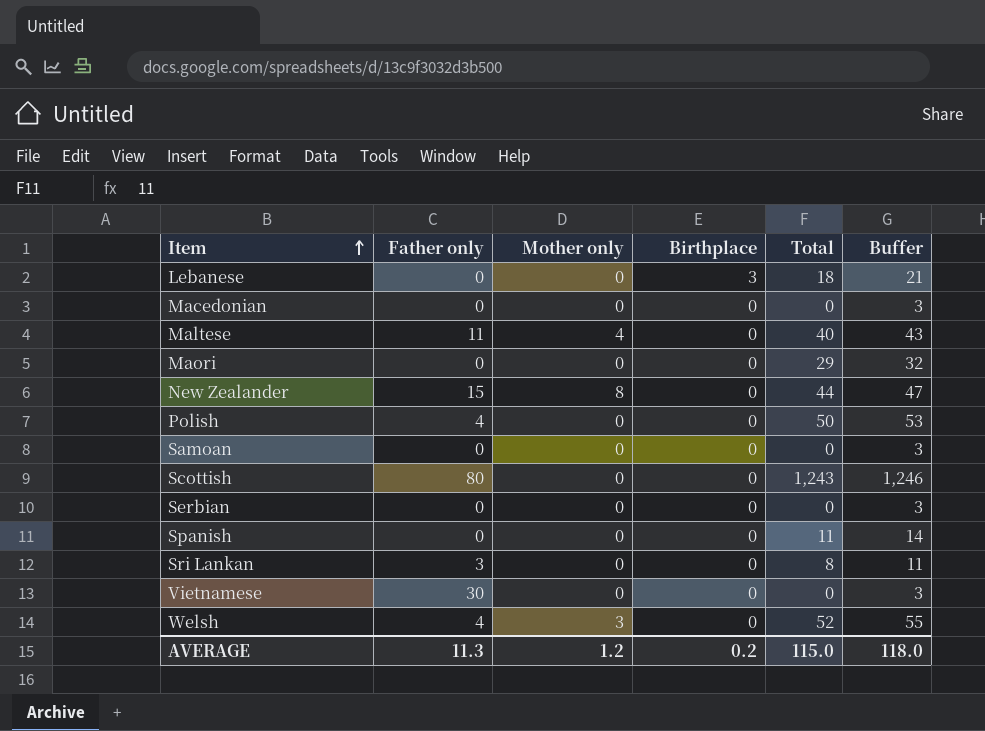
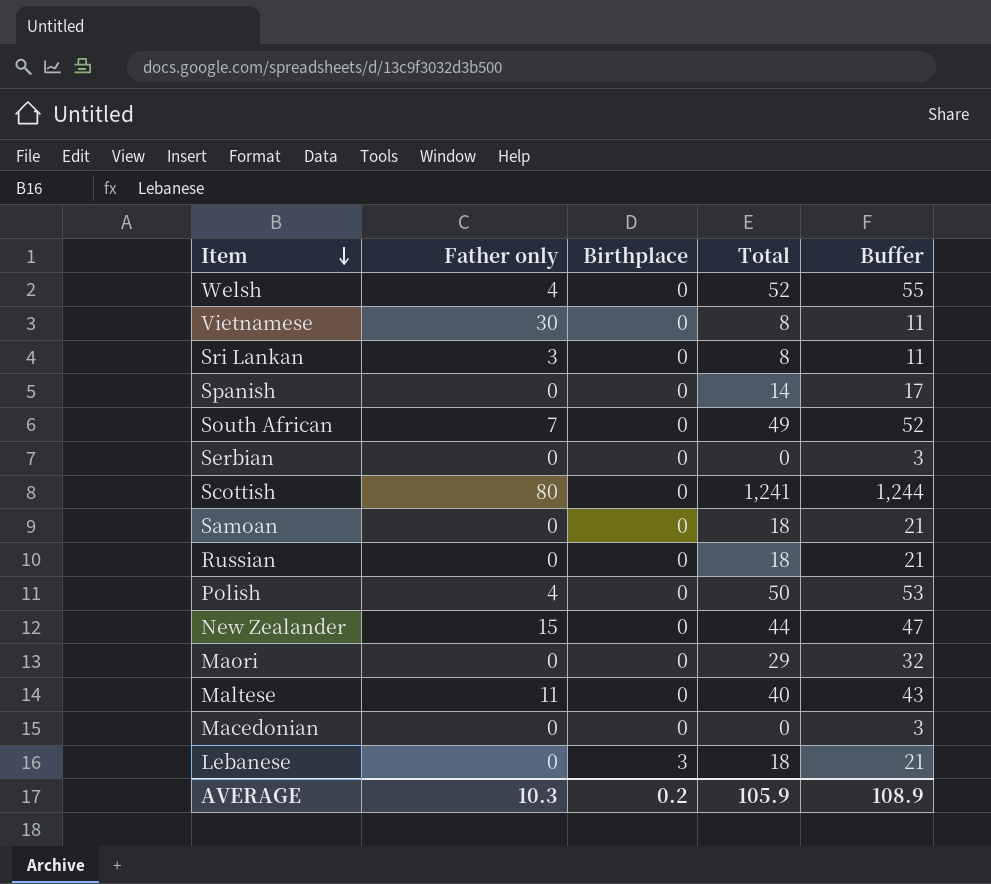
row order: Item ascending -> Item descending
column Mother only | position: 3 -> none
Vietnamese | Total: 0 -> 8
Vietnamese | Buffer: 3 -> 11
Spanish | Total: 11 -> 14
Spanish | Buffer: 14 -> 17
row South African: none -> 7 | 0 | 49 | 52
Scottish | Total: 1,243 -> 1,241
Scottish | Buffer: 1,246 -> 1,244
Samoan | Total: 0 -> 18
Samoan | Buffer: 3 -> 21
row Russian: none -> 0 | 0 | 18 | 21
AVERAGE | Father only: 11.3 -> 10.3
AVERAGE | Total: 115.0 -> 105.9
AVERAGE | Buffer: 118.0 -> 108.9

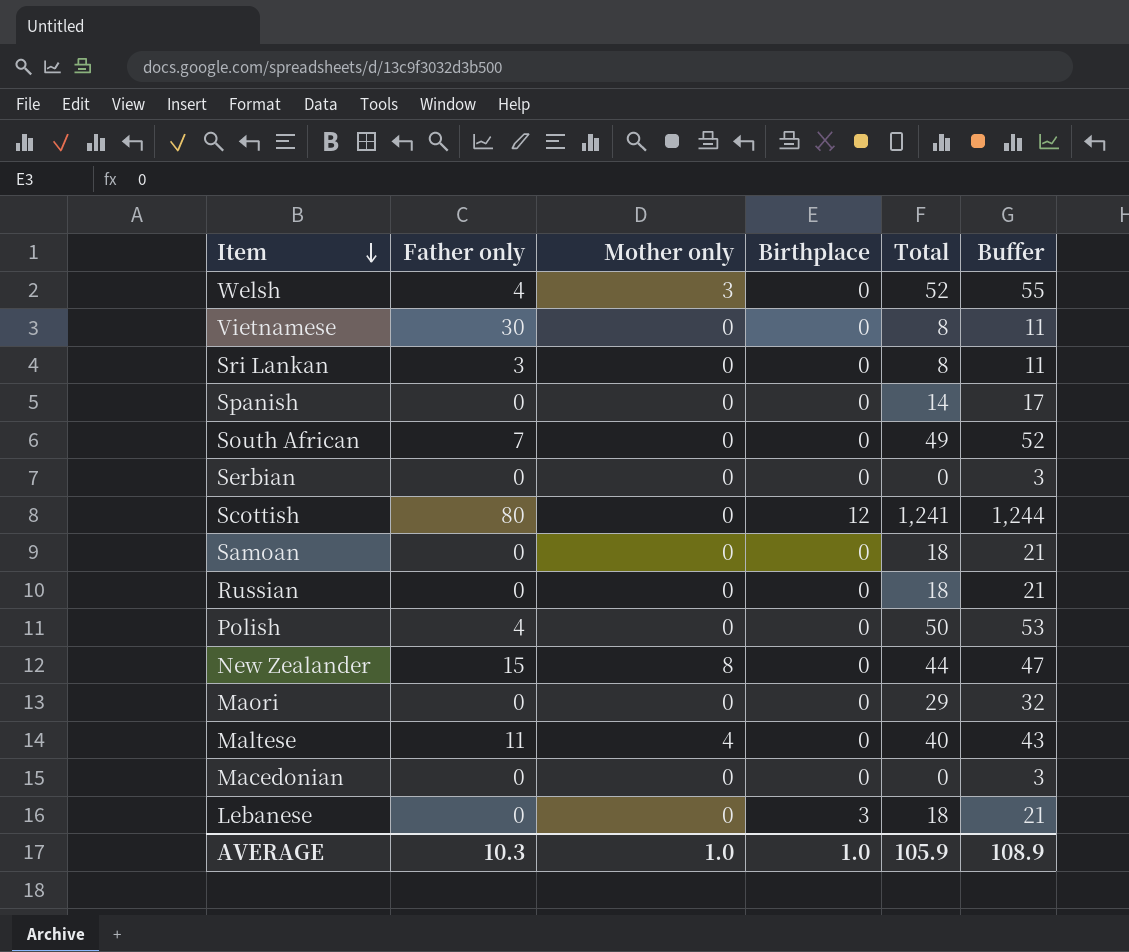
column Mother only | position: none -> 3
Scottish | Birthplace: 0 -> 12
AVERAGE | Birthplace: 0.2 -> 1.0

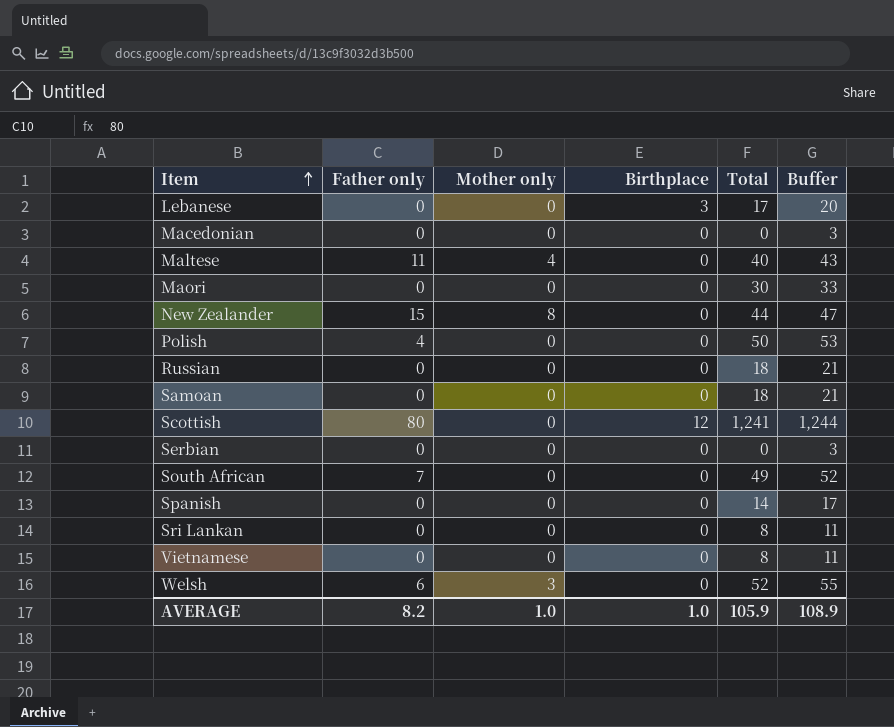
row order: Item descending -> Item ascending
Lebanese | Total: 18 -> 17
Lebanese | Buffer: 21 -> 20
Maori | Total: 29 -> 30
Maori | Buffer: 32 -> 33
Sri Lankan | Father only: 3 -> 0
Vietnamese | Father only: 30 -> 0
Welsh | Father only: 4 -> 6
AVERAGE | Father only: 10.3 -> 8.2

